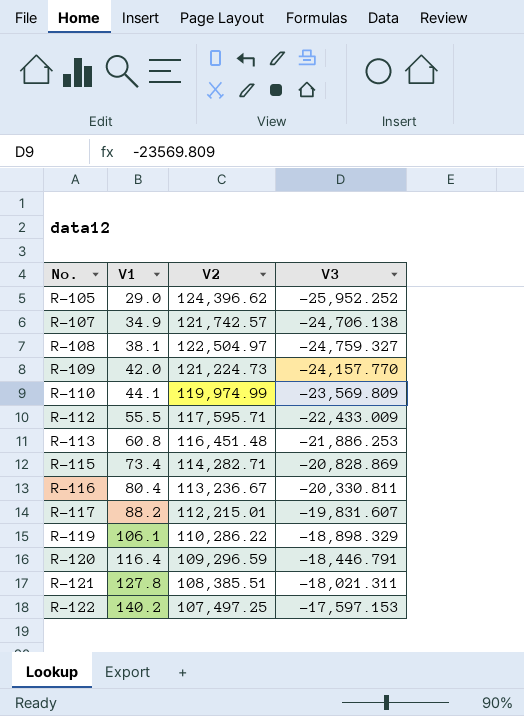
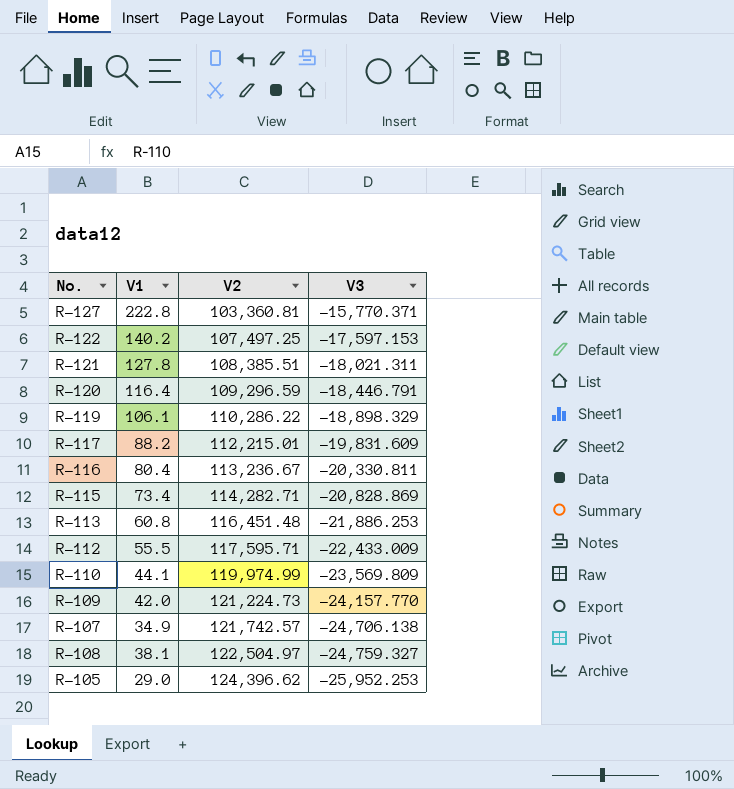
row order: No. ascending -> V2 ascending
row R-127: none -> 222.8 | 103,360.81 | -15,770.371
R-117 | V3: -19,831.607 -> -19,831.609
R-105 | V3: -25,952.252 -> -25,952.253

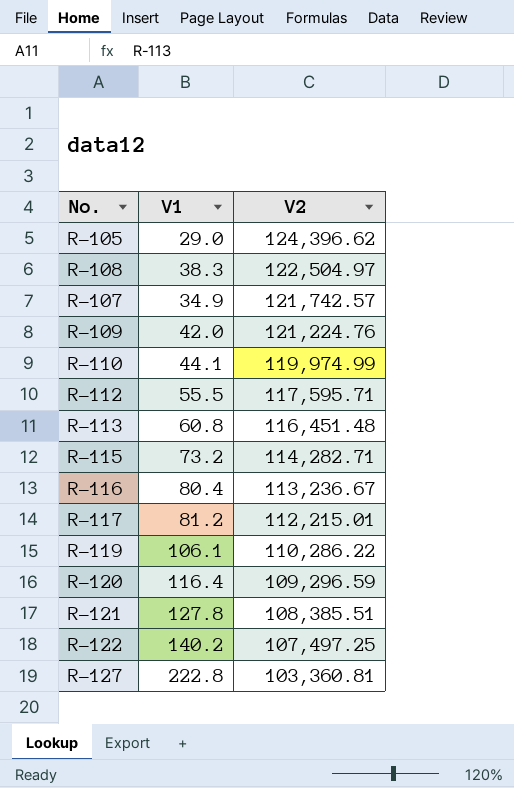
row order: V2 ascending -> V2 descending
column V3 | position: 4 -> none
R-108 | V1: 38.1 -> 38.3
R-109 | V2: 121,224.73 -> 121,224.76
R-115 | V1: 73.4 -> 73.2
R-117 | V1: 88.2 -> 81.2

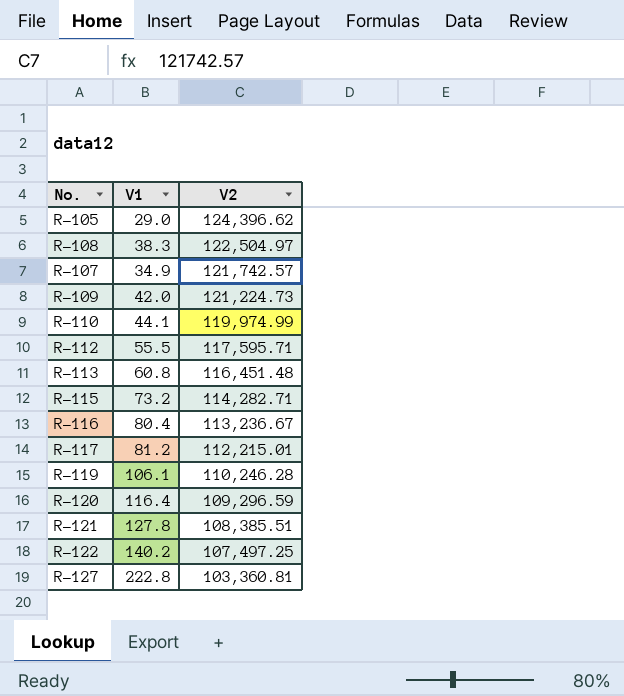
R-109 | V2: 121,224.76 -> 121,224.73
R-119 | V2: 110,286.22 -> 110,246.28

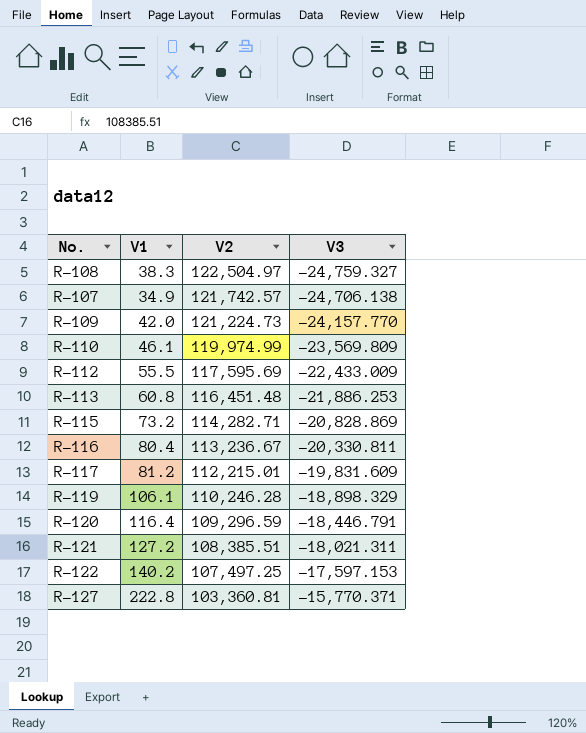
column V3 | position: none -> 4
row R-105: 29.0 | 124,396.62 -> none
R-110 | V1: 44.1 -> 46.1
R-112 | V2: 117,595.71 -> 117,595.69
R-121 | V1: 127.8 -> 127.2

